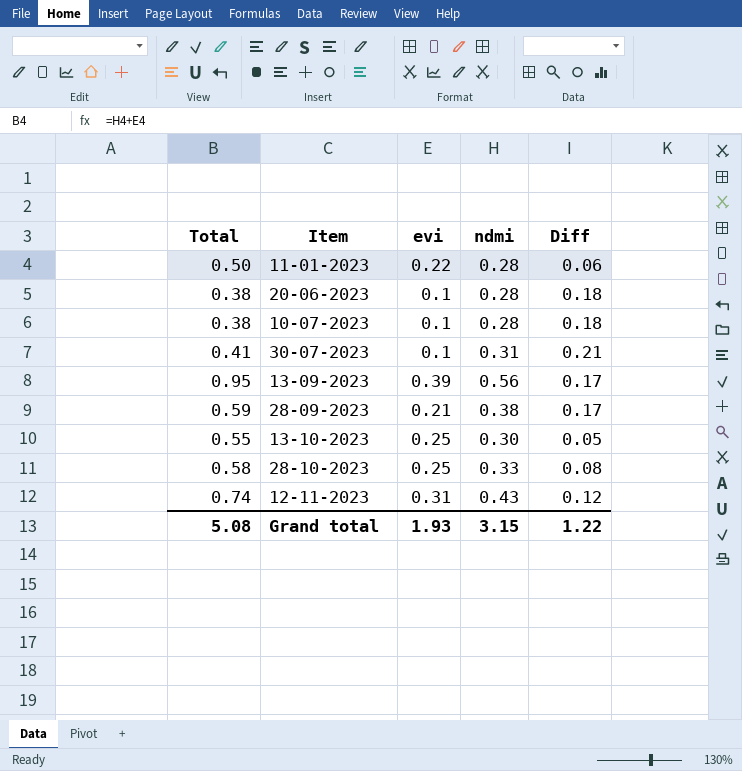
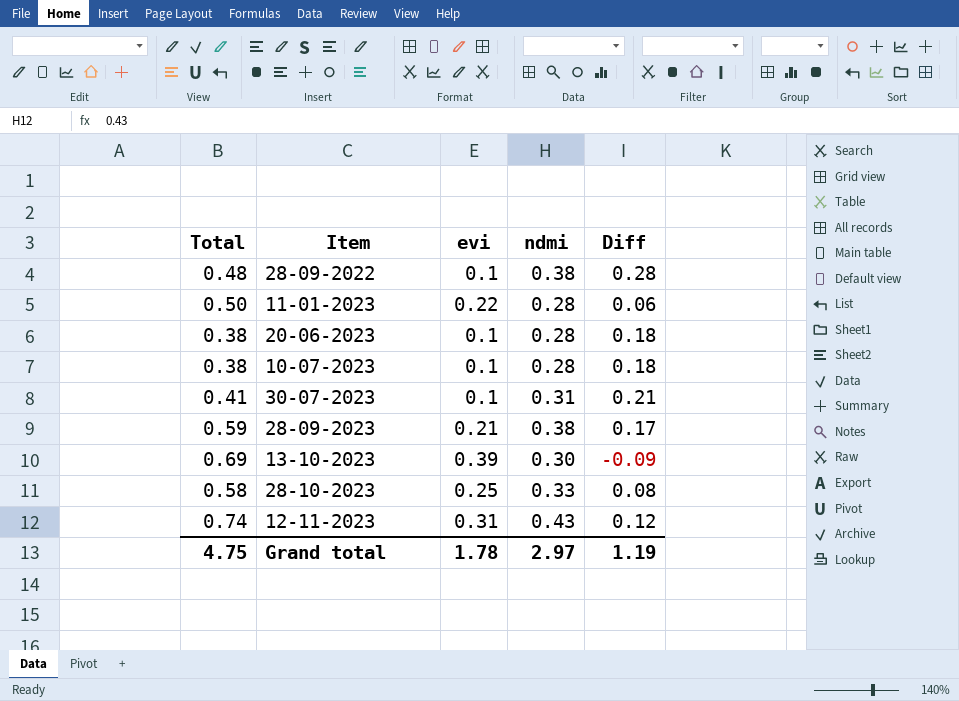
row 13-09-2023: 0.95 | 0.39 | 0.56 | 0.17 -> none
row 28-09-2022: none -> 0.48 | 0.1 | 0.38 | 0.28
13-10-2023 | Total: 0.55 -> 0.69
13-10-2023 | evi: 0.25 -> 0.39
13-10-2023 | Diff: 0.05 -> -0.09
Grand total | Total: 5.08 -> 4.75
Grand total | evi: 1.93 -> 1.78
Grand total | ndmi: 3.15 -> 2.97
Grand total | Diff: 1.22 -> 1.19

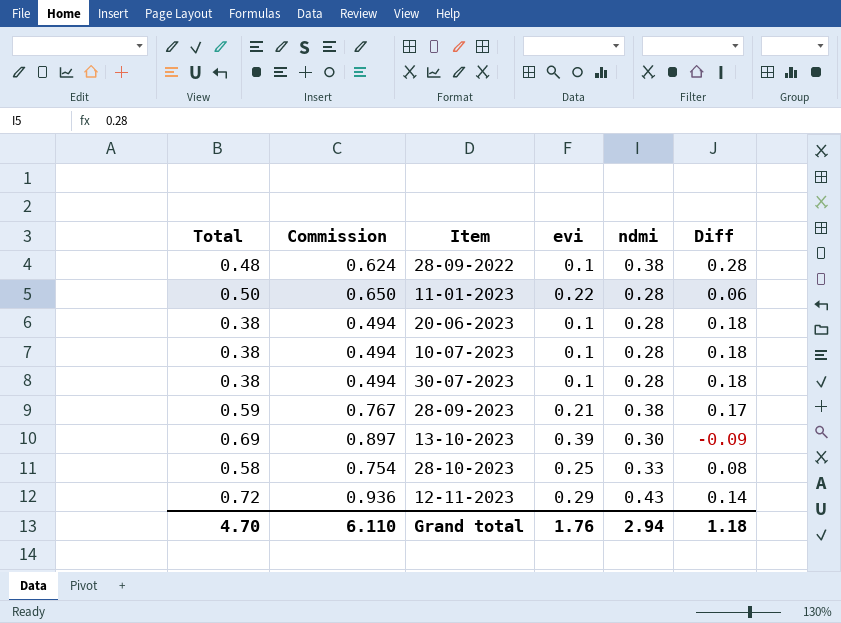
column Commission | formula: none -> [Total] * 1.3
30-07-2023 | Total: 0.41 -> 0.38
30-07-2023 | ndmi: 0.31 -> 0.28
30-07-2023 | Diff: 0.21 -> 0.18
12-11-2023 | Total: 0.74 -> 0.72
12-11-2023 | evi: 0.31 -> 0.29
12-11-2023 | Diff: 0.12 -> 0.14
Grand total | Total: 4.75 -> 4.70
Grand total | evi: 1.78 -> 1.76
Grand total | ndmi: 2.97 -> 2.94
Grand total | Diff: 1.19 -> 1.18

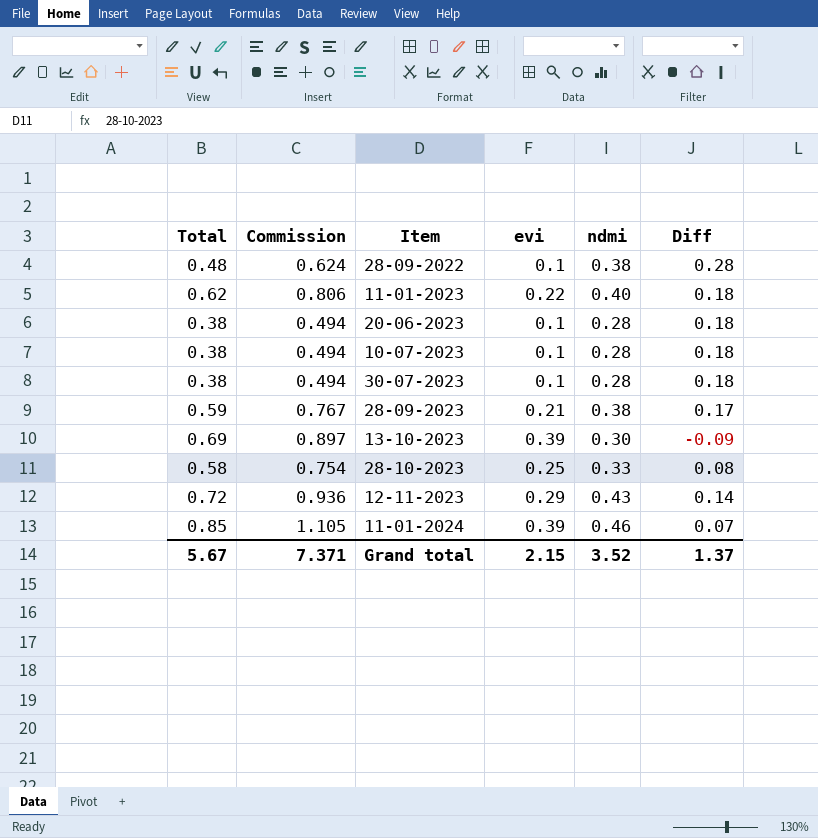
11-01-2023 | Total: 0.50 -> 0.62
11-01-2023 | Commission: 0.650 -> 0.806
11-01-2023 | ndmi: 0.28 -> 0.40
11-01-2023 | Diff: 0.06 -> 0.18
row 11-01-2024: none -> 0.85 | 1.105 | 0.39 | 0.46 | 0.07
Grand total | Total: 4.70 -> 5.67
Grand total | Commission: 6.110 -> 7.371
Grand total | evi: 1.76 -> 2.15
Grand total | ndmi: 2.94 -> 3.52
Grand total | Diff: 1.18 -> 1.37

